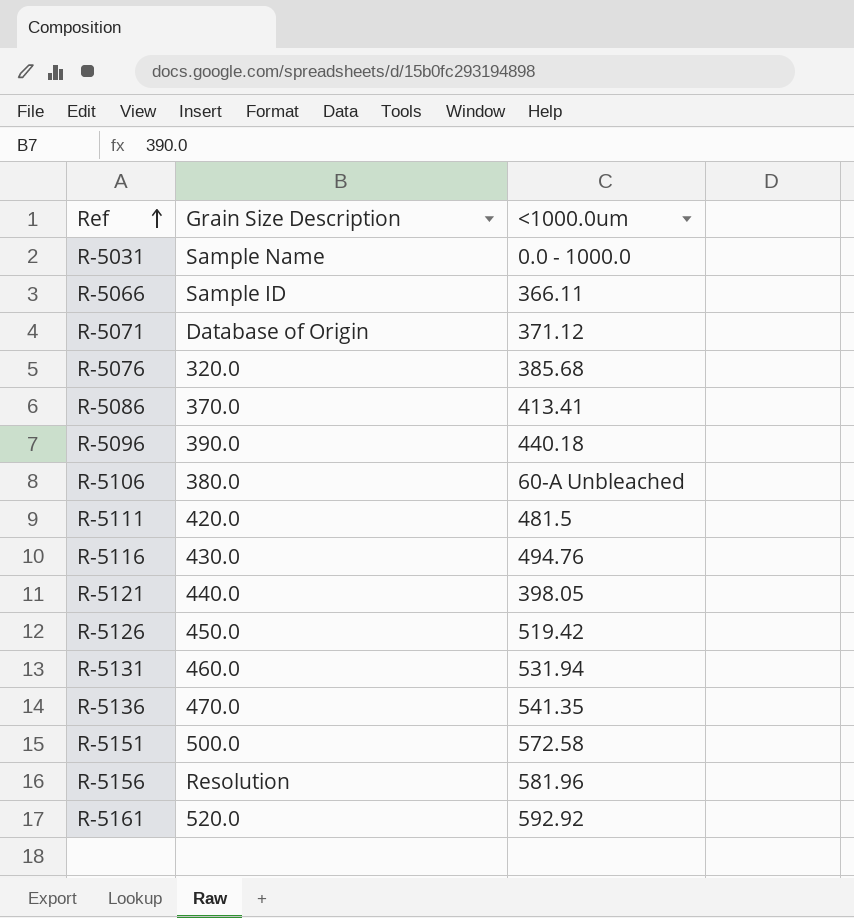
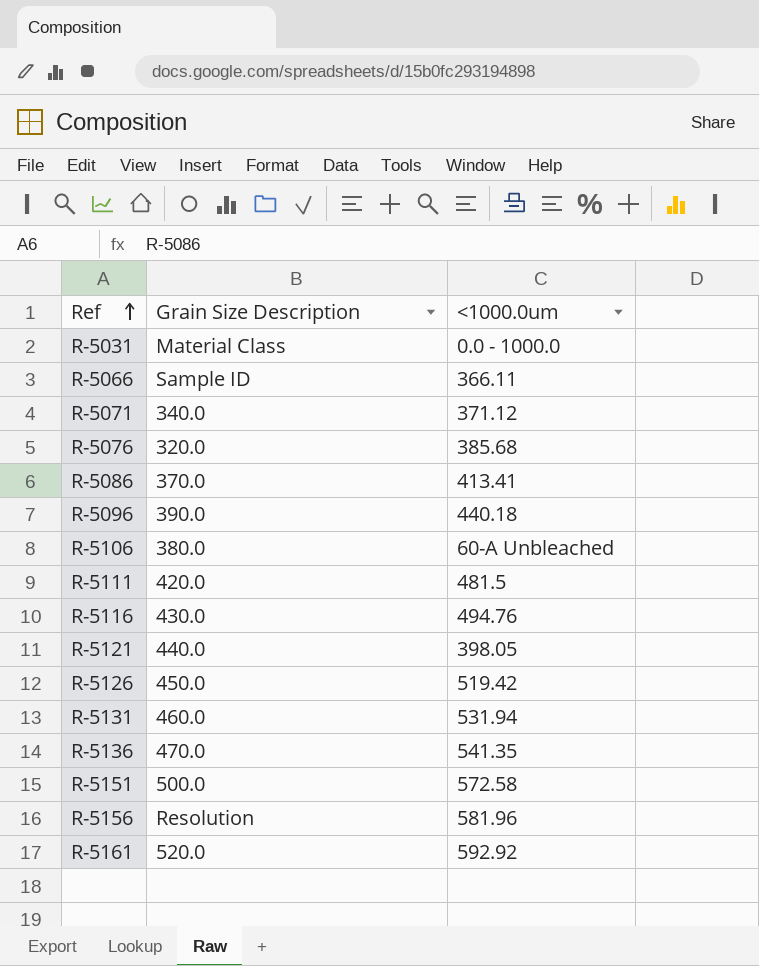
R-5031 | Grain Size Description: Sample Name -> Material Class
R-5071 | Grain Size Description: Database of Origin -> 340.0

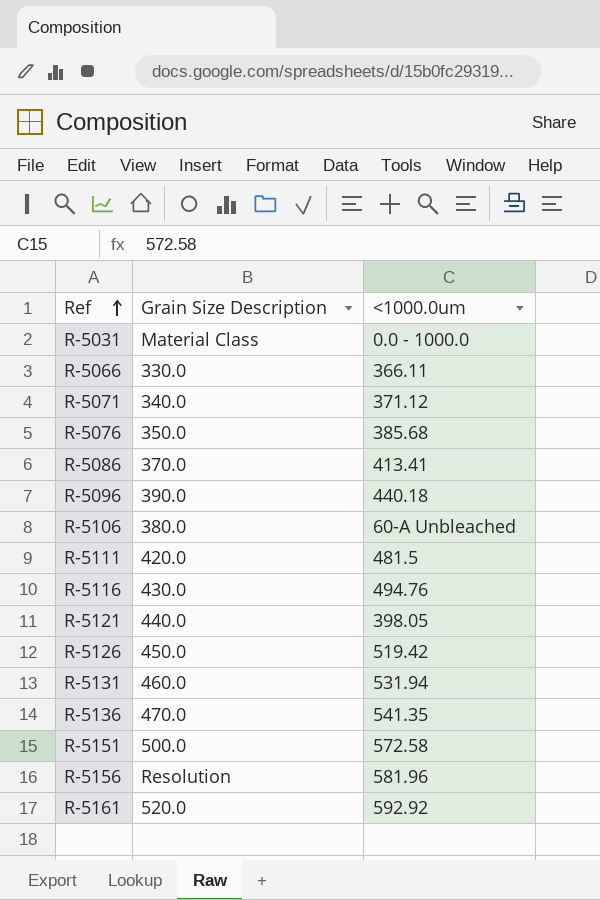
R-5066 | Grain Size Description: Sample ID -> 330.0
R-5076 | Grain Size Description: 320.0 -> 350.0

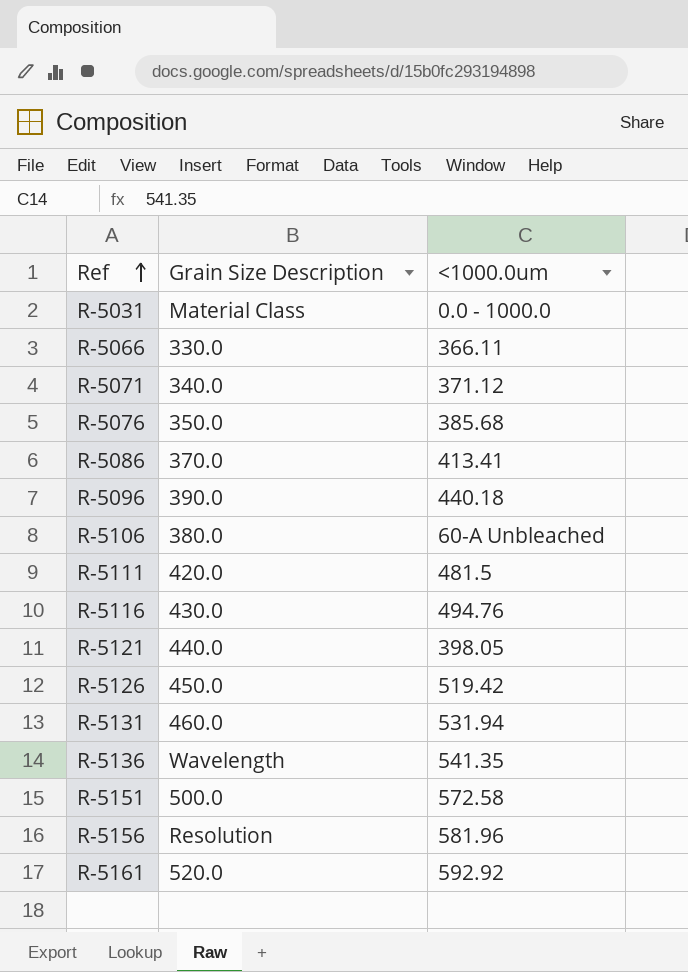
R-5136 | Grain Size Description: 470.0 -> Wavelength

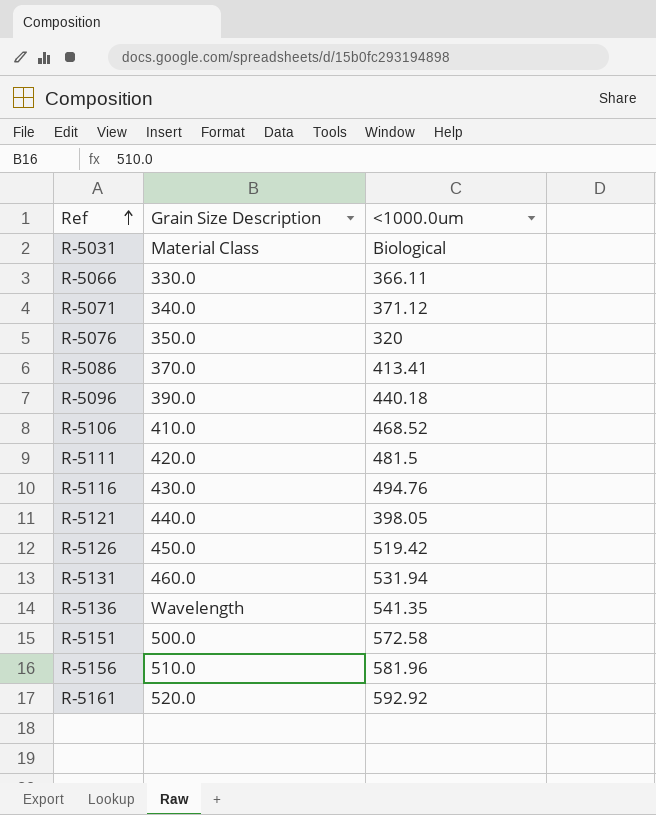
R-5031 | <1000.0um: 0.0 - 1000.0 -> Biological
R-5076 | <1000.0um: 385.68 -> 320
R-5106 | Grain Size Description: 380.0 -> 410.0
R-5106 | <1000.0um: 60-A Unbleached -> 468.52
R-5156 | Grain Size Description: Resolution -> 510.0

